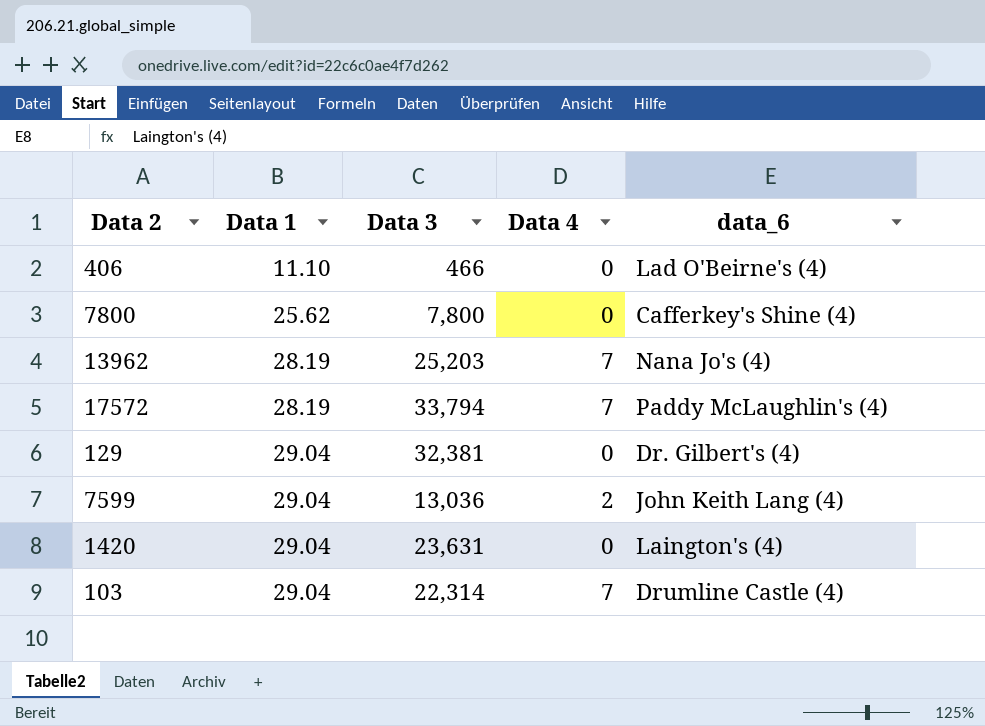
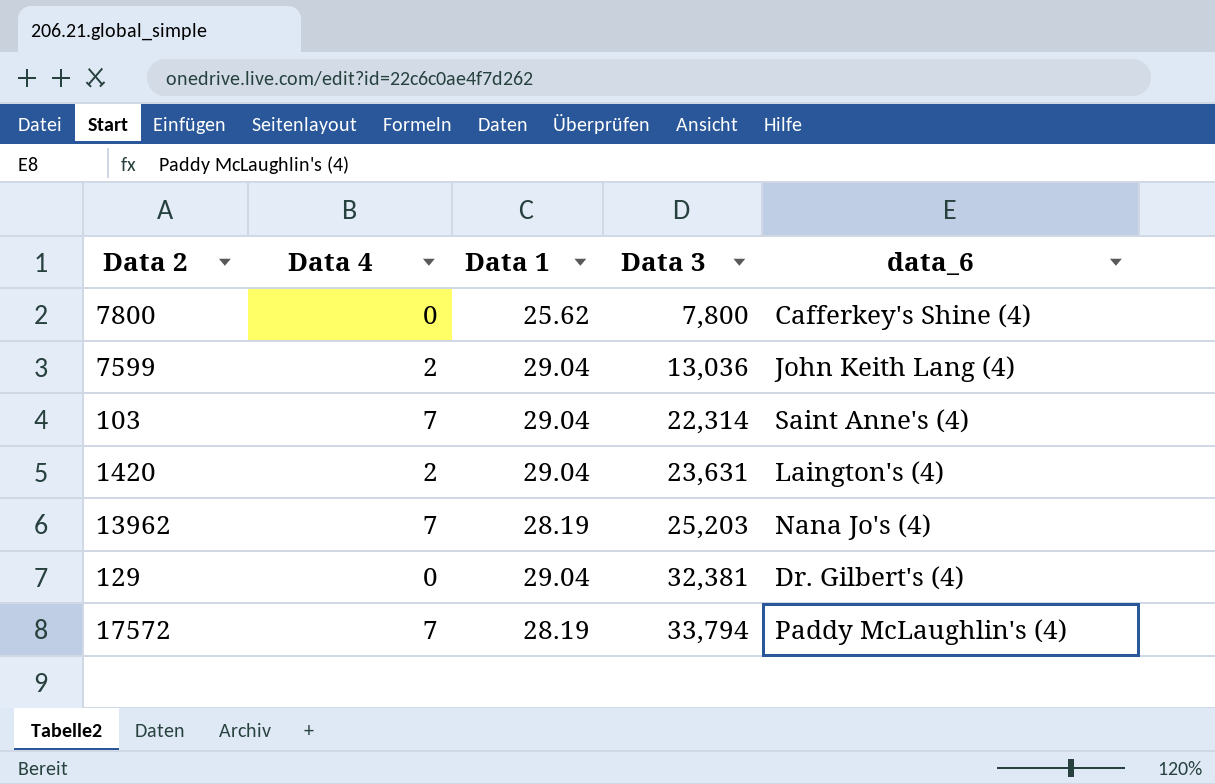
row order: Data 1 ascending -> Data 3 ascending
column Data 4 | position: 4 -> 2
row 406: 11.10 | 466 | 0 | Lad O'Beirne's (4) -> none
103 | data_6: Drumline Castle (4) -> Saint Anne's (4)
1420 | Data 4: 0 -> 2

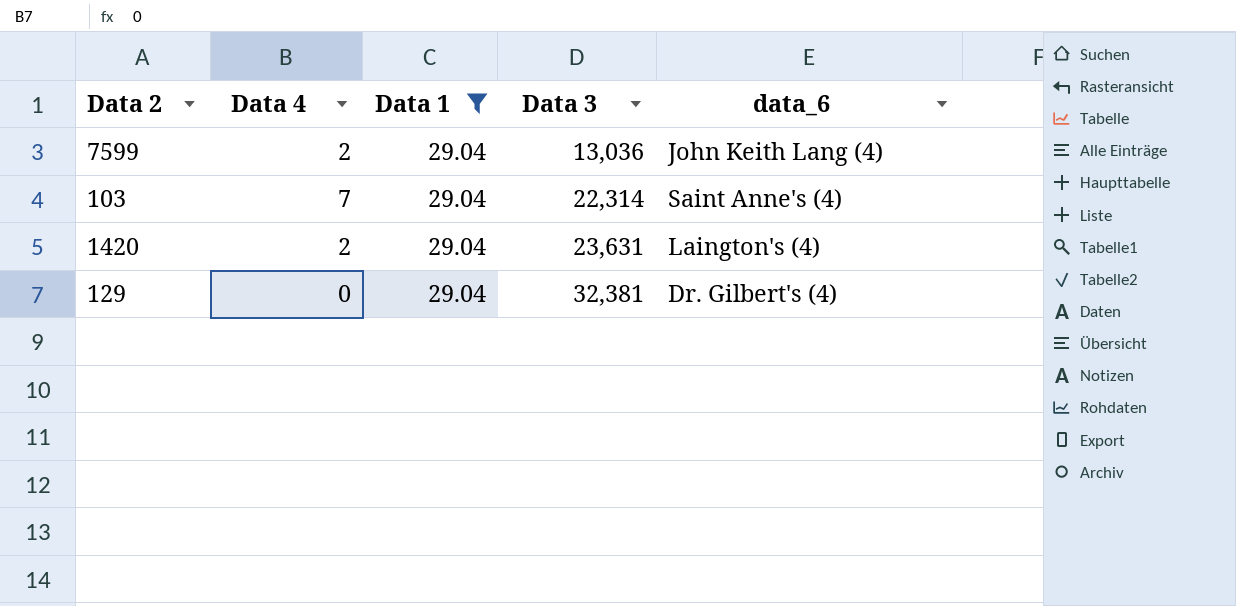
filter: none -> Data 1 = 29.04

